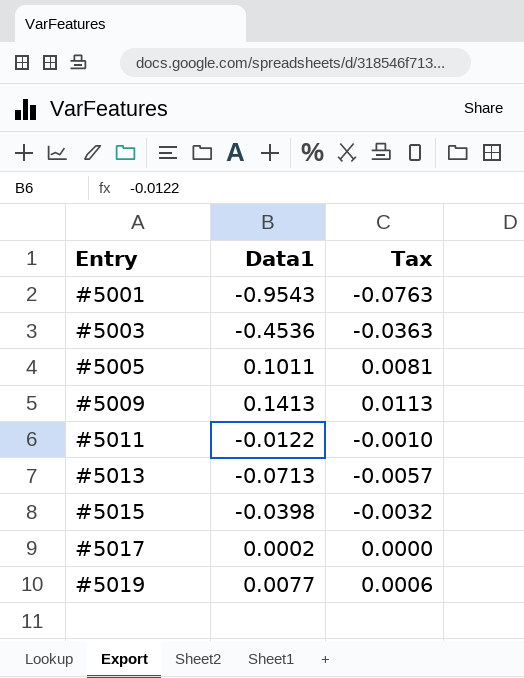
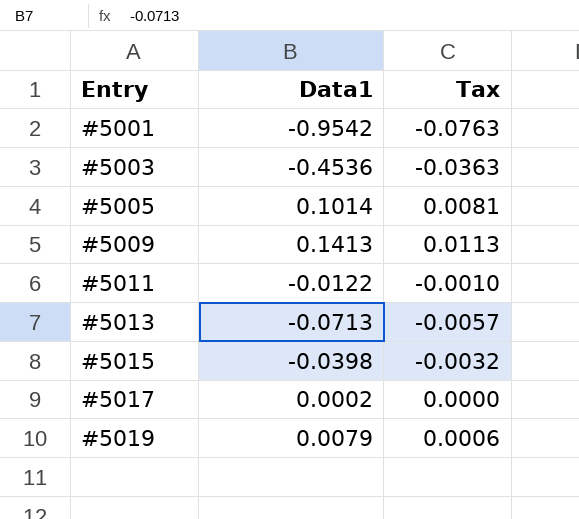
#5001 | Data1: -0.9543 -> -0.9542
#5005 | Data1: 0.1011 -> 0.1014
#5019 | Data1: 0.0077 -> 0.0079

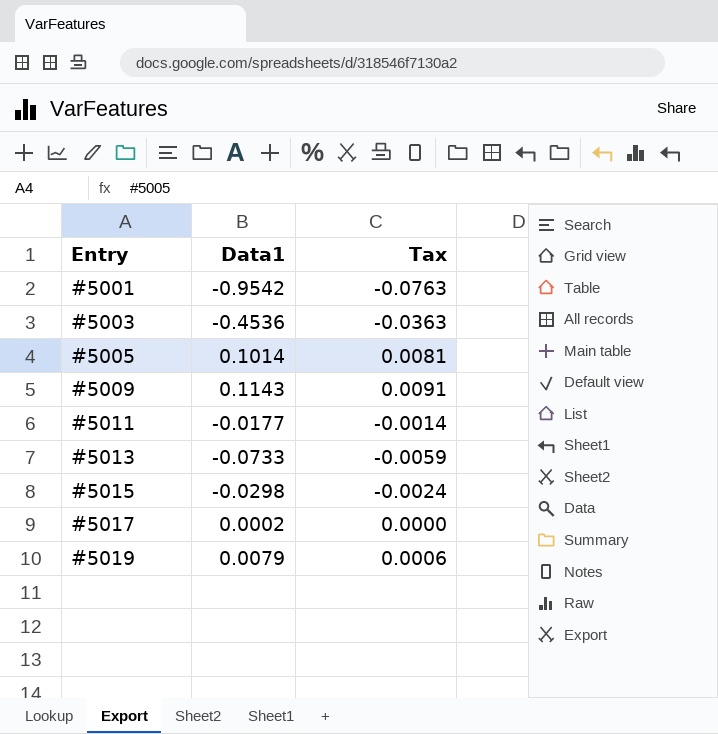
#5009 | Data1: 0.1413 -> 0.1143
#5009 | Tax: 0.0113 -> 0.0091
#5011 | Data1: -0.0122 -> -0.0177
#5011 | Tax: -0.0010 -> -0.0014
#5013 | Data1: -0.0713 -> -0.0733
#5013 | Tax: -0.0057 -> -0.0059
#5015 | Data1: -0.0398 -> -0.0298
#5015 | Tax: -0.0032 -> -0.0024

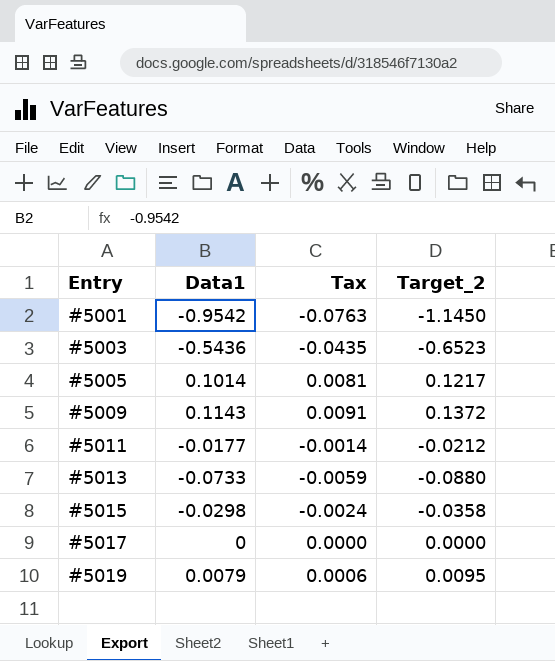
column Target_2 | formula: none -> [Data1] * 1.2
#5003 | Data1: -0.4536 -> -0.5436
#5003 | Tax: -0.0363 -> -0.0435
#5017 | Data1: 0.0002 -> 0

